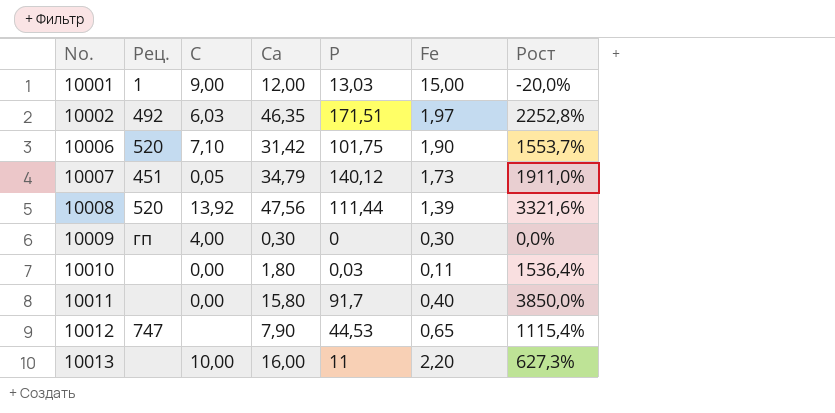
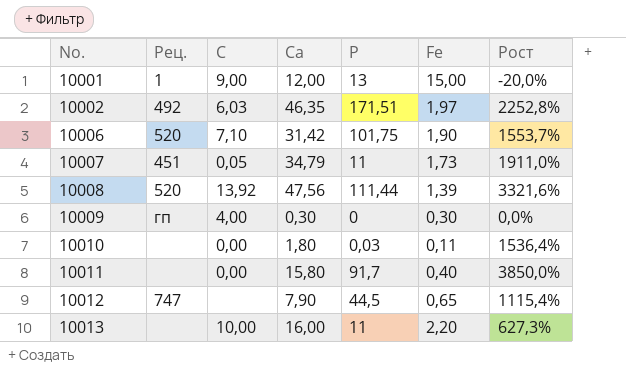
10001 | P: 13,03 -> 13
10007 | P: 140,12 -> 11
10012 | P: 44,53 -> 44,5

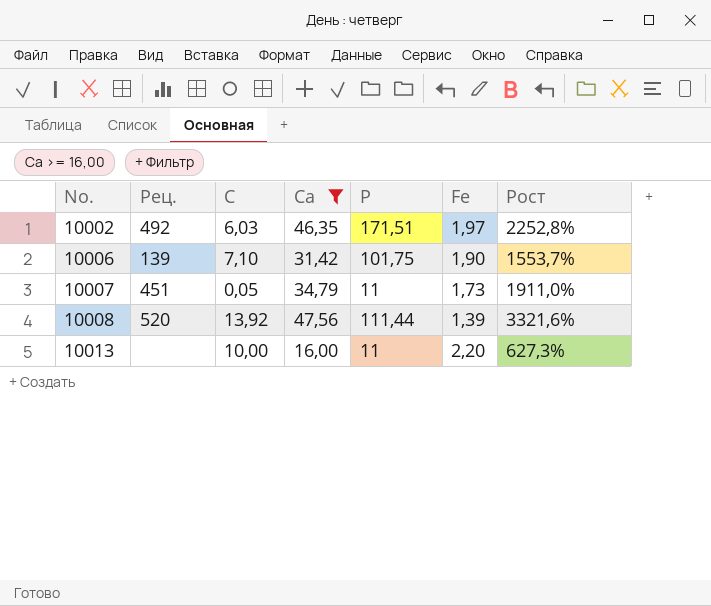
filter: none -> Ca >= 16,00
10006 | Рец.: 520 -> 139

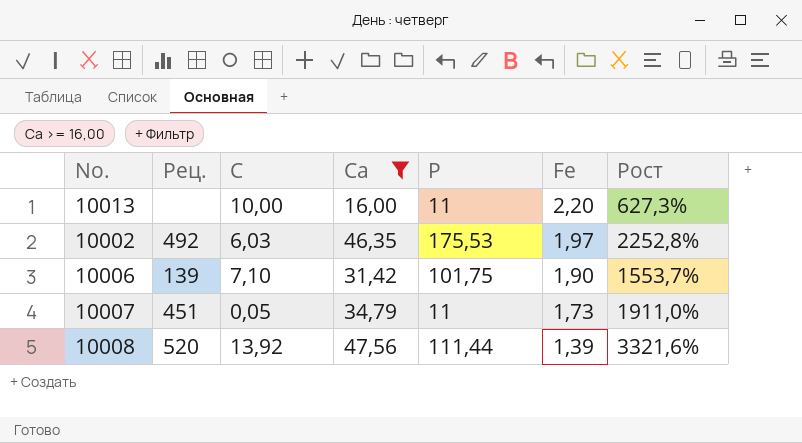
row order: No. ascending -> Fe descending
10002 | P: 171,51 -> 175,53

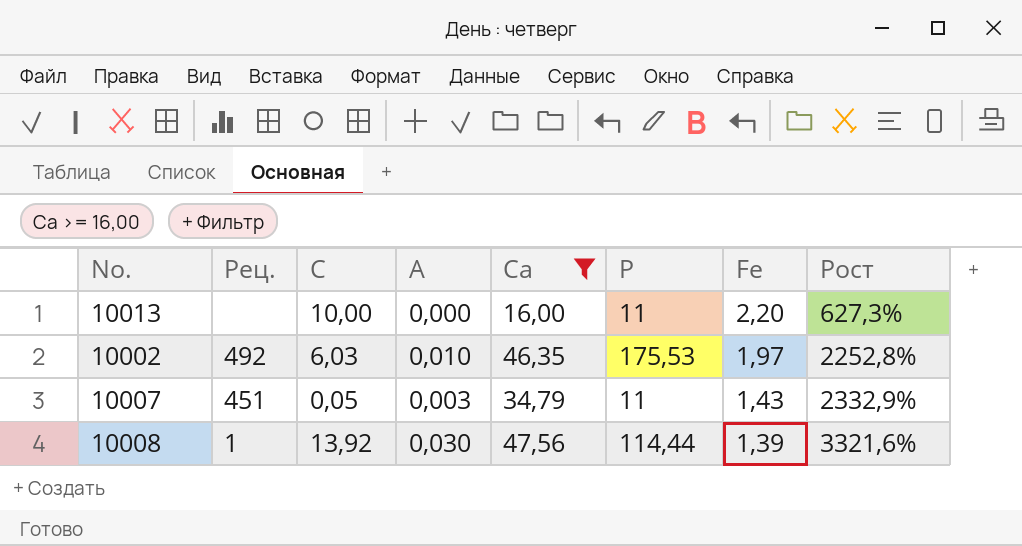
column А | position: none -> 4
row 10006: 139 | 7,10 | 31,42 | 101,75 | 1,90 | 1553,7% -> none
10007 | Fe: 1,73 -> 1,43
10007 | Рост: 1911,0% -> 2332,9%
10008 | Рец.: 520 -> 1
10008 | P: 111,44 -> 114,44

